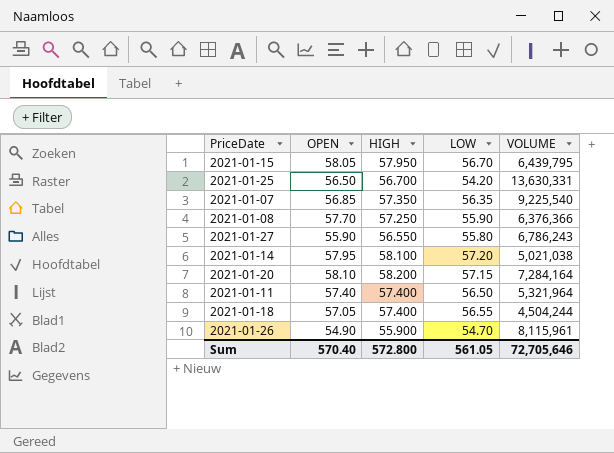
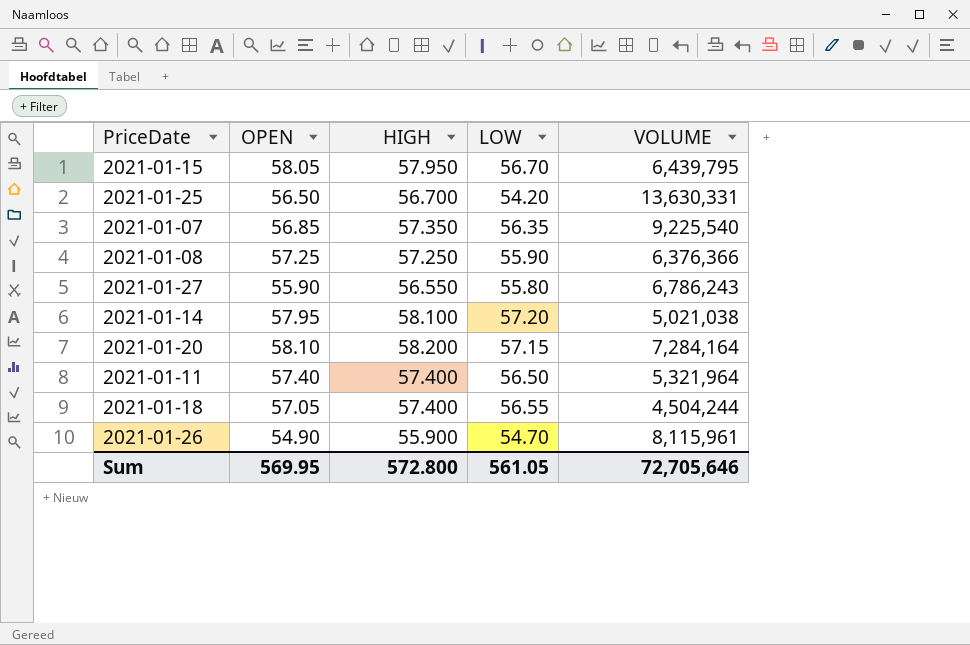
2021-01-08 | OPEN: 57.70 -> 57.25
Sum | OPEN: 570.40 -> 569.95

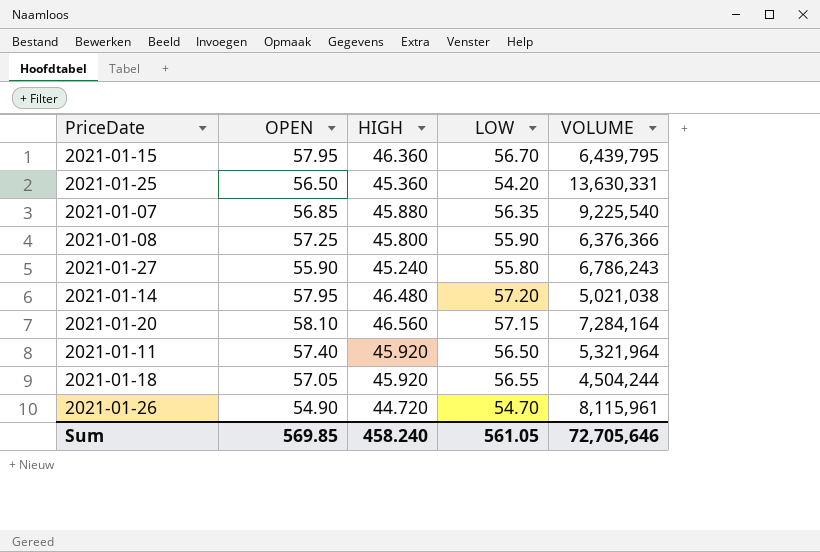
2021-01-15 | OPEN: 58.05 -> 57.95
2021-01-15 | HIGH: 57.950 -> 46.360
2021-01-25 | HIGH: 56.700 -> 45.360
2021-01-07 | HIGH: 57.350 -> 45.880
2021-01-08 | HIGH: 57.250 -> 45.800
2021-01-27 | HIGH: 56.550 -> 45.240
2021-01-14 | HIGH: 58.100 -> 46.480
2021-01-20 | HIGH: 58.200 -> 46.560
2021-01-11 | HIGH: 57.400 -> 45.920
2021-01-18 | HIGH: 57.400 -> 45.920
2021-01-26 | HIGH: 55.900 -> 44.720
Sum | OPEN: 569.95 -> 569.85
Sum | HIGH: 572.800 -> 458.240

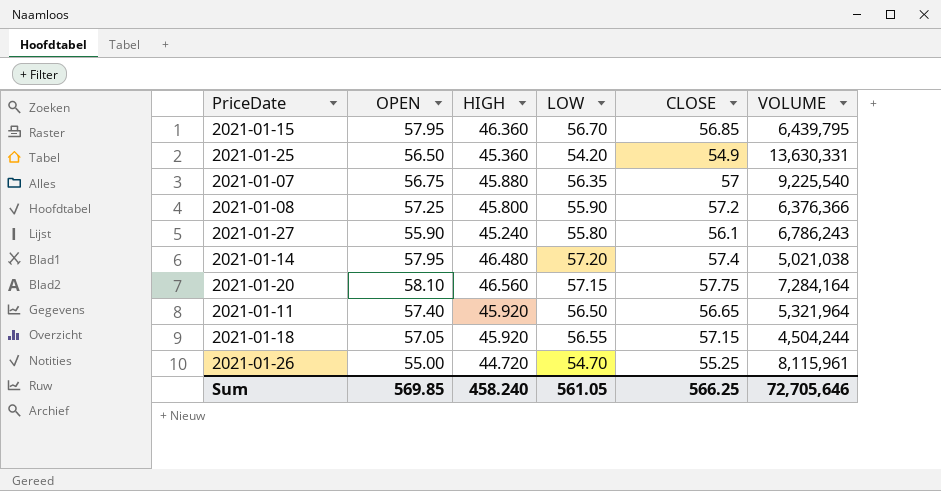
column CLOSE | position: none -> 5
2021-01-07 | OPEN: 56.85 -> 56.75
2021-01-26 | OPEN: 54.90 -> 55.00

